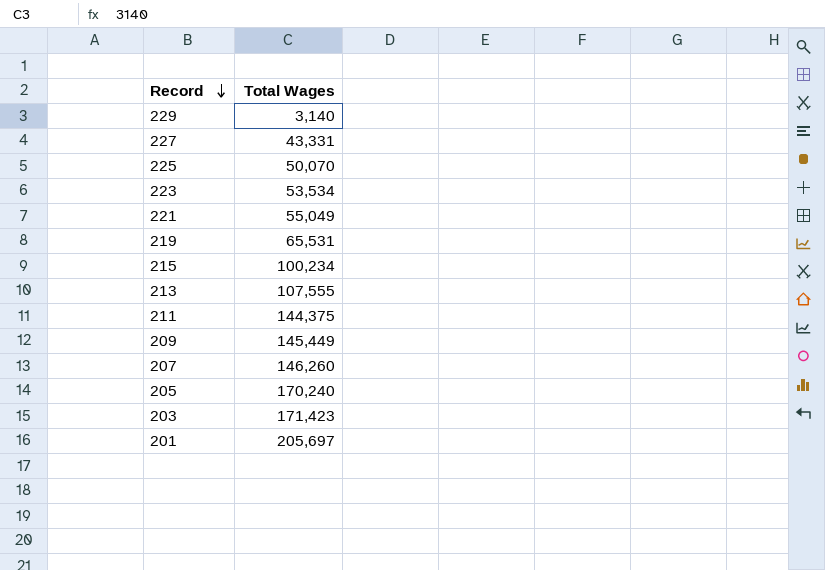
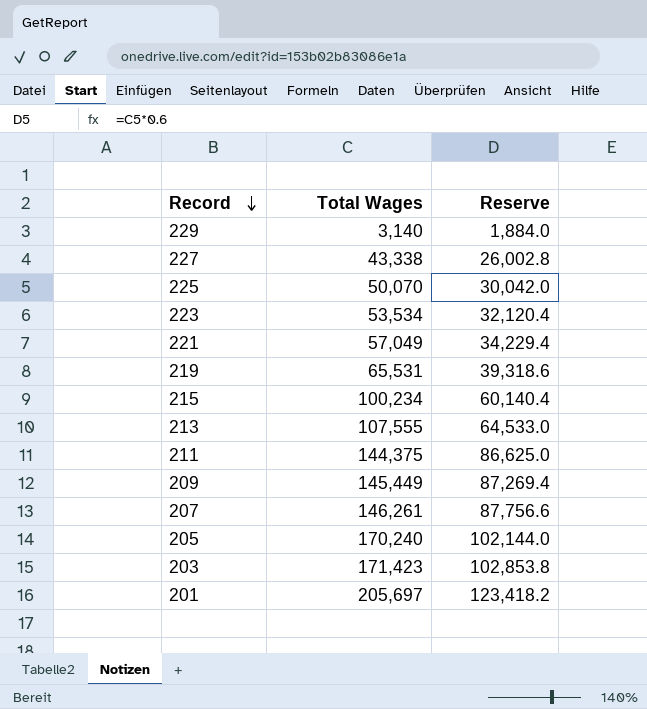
column Reserve | formula: none -> [Total Wages] * 0.6
227 | Total Wages: 43,331 -> 43,338
221 | Total Wages: 55,049 -> 57,049
207 | Total Wages: 146,260 -> 146,261

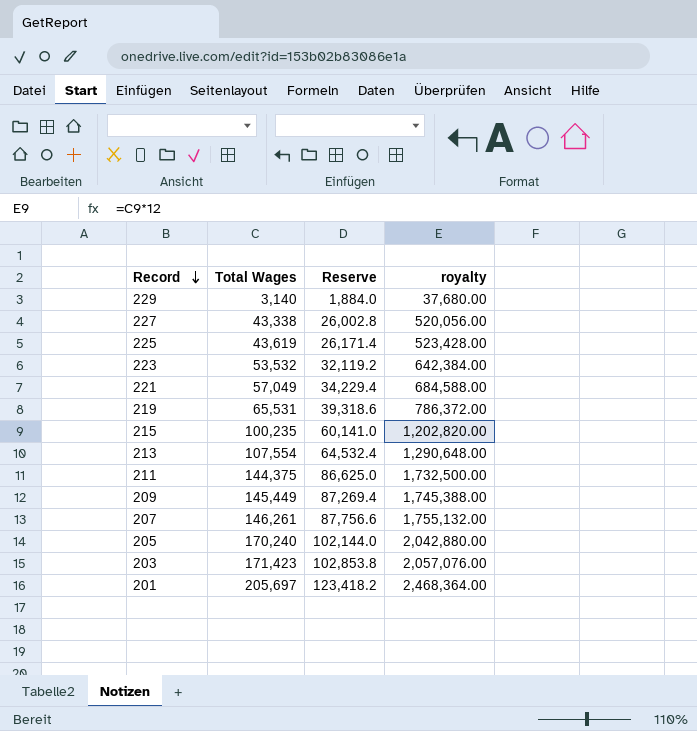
column royalty | formula: none -> [Total Wages] * 12
225 | Total Wages: 50,070 -> 43,619
225 | Reserve: 30,042.0 -> 26,171.4
223 | Total Wages: 53,534 -> 53,532
223 | Reserve: 32,120.4 -> 32,119.2
215 | Total Wages: 100,234 -> 100,235
215 | Reserve: 60,140.4 -> 60,141.0
213 | Total Wages: 107,555 -> 107,554
213 | Reserve: 64,533.0 -> 64,532.4

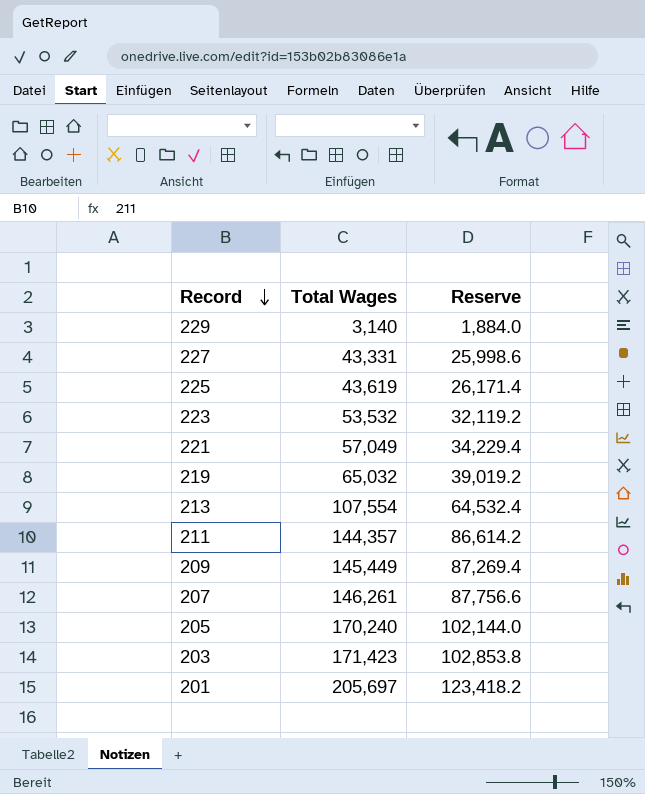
column royalty | formula: [Total Wages] * 12 -> none
row 215: 100,235 | 60,141.0 | 1,202,820.00 -> none
227 | Total Wages: 43,338 -> 43,331
227 | Reserve: 26,002.8 -> 25,998.6
219 | Total Wages: 65,531 -> 65,032
219 | Reserve: 39,318.6 -> 39,019.2
211 | Total Wages: 144,375 -> 144,357
211 | Reserve: 86,625.0 -> 86,614.2

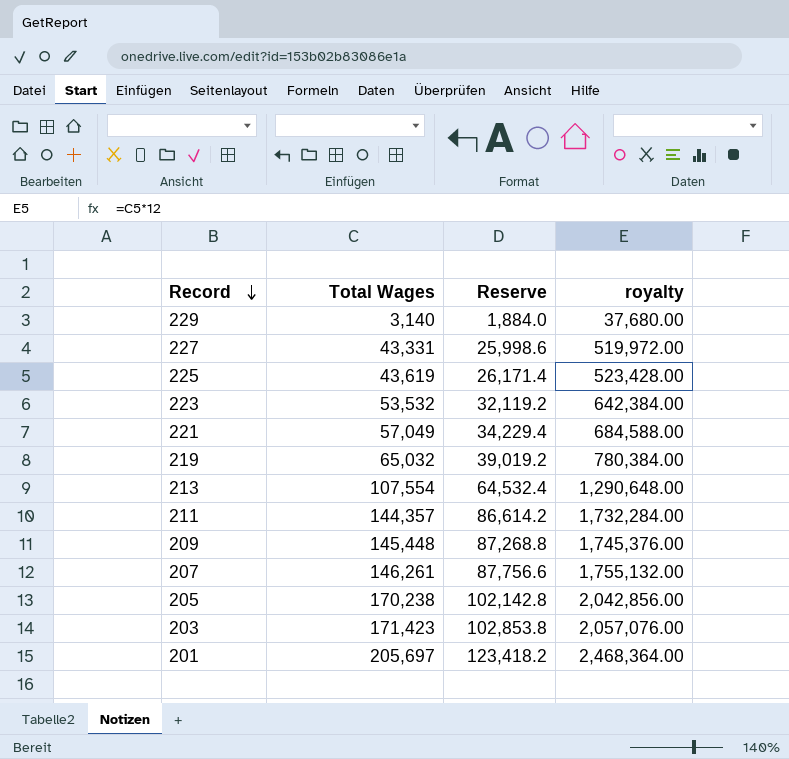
column royalty | formula: none -> [Total Wages] * 12
209 | Total Wages: 145,449 -> 145,448
209 | Reserve: 87,269.4 -> 87,268.8
205 | Total Wages: 170,240 -> 170,238
205 | Reserve: 102,144.0 -> 102,142.8

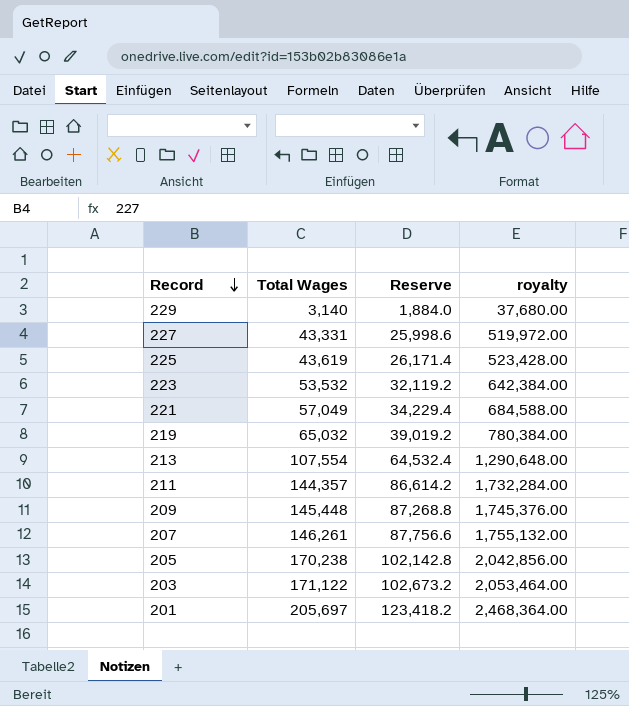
203 | Total Wages: 171,423 -> 171,122
203 | Reserve: 102,853.8 -> 102,673.2
203 | royalty: 2,057,076.00 -> 2,053,464.00

